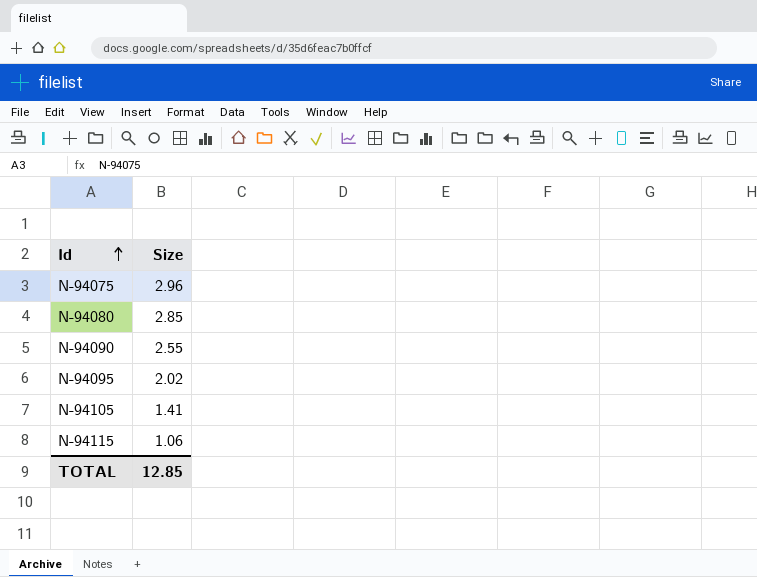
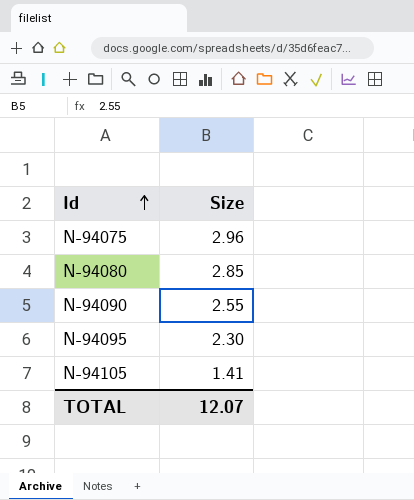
row N-94115: 1.06 -> none
N-94095 | Size: 2.02 -> 2.30
TOTAL | Size: 12.85 -> 12.07

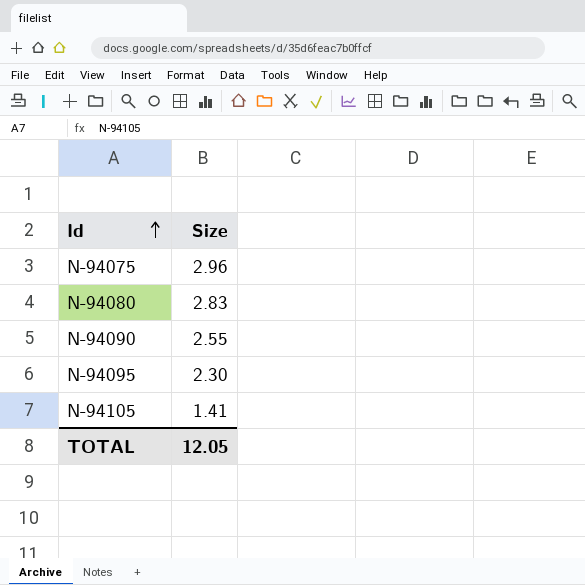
N-94080 | Size: 2.85 -> 2.83
TOTAL | Size: 12.07 -> 12.05

